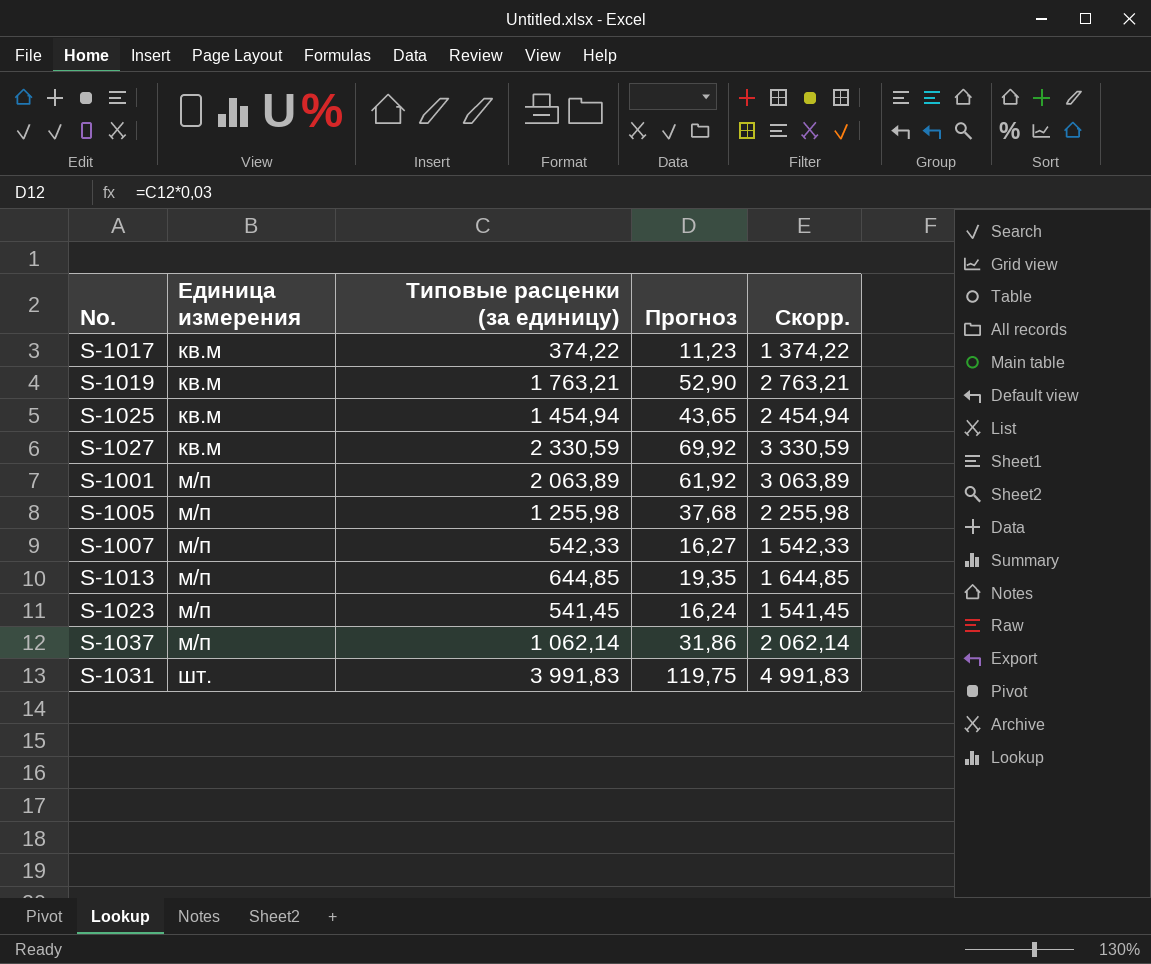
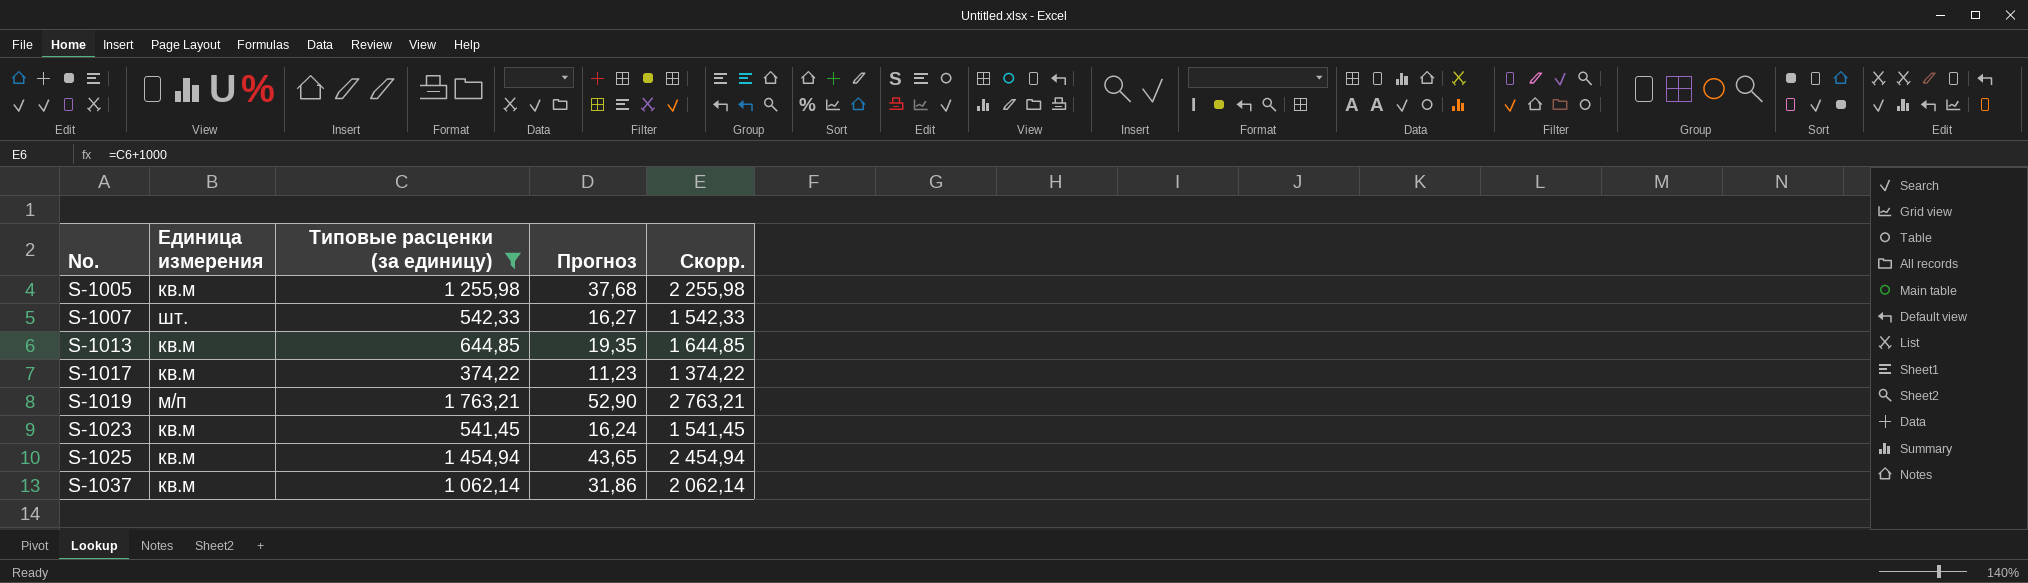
filter: none -> Типовые расценки (за единицу) <= 1 763,21
row order: Единица измерения ascending -> No. ascending
S-1005 | Единица измерения: м/п -> кв.м
S-1007 | Единица измерения: м/п -> шт.
S-1013 | Единица измерения: м/п -> кв.м
S-1019 | Единица измерения: кв.м -> м/п
S-1023 | Единица измерения: м/п -> кв.м
S-1037 | Единица измерения: м/п -> кв.м

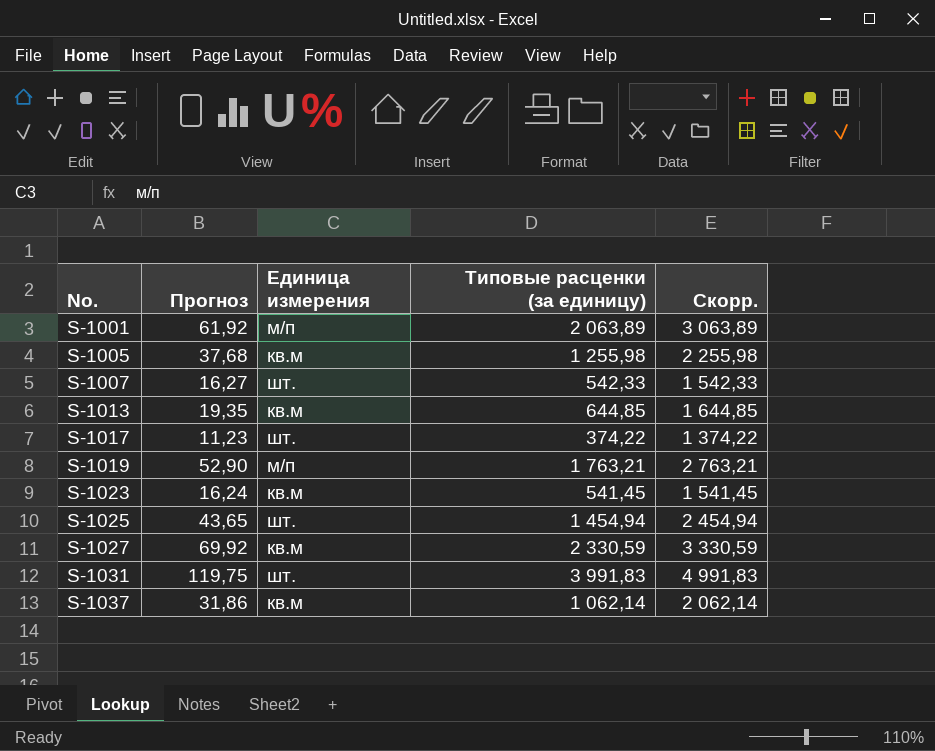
filter: Типовые расценки (за единицу) <= 1 763,21 -> none
column Прогноз | position: 4 -> 2
S-1017 | Единица измерения: кв.м -> шт.
S-1025 | Единица измерения: кв.м -> шт.

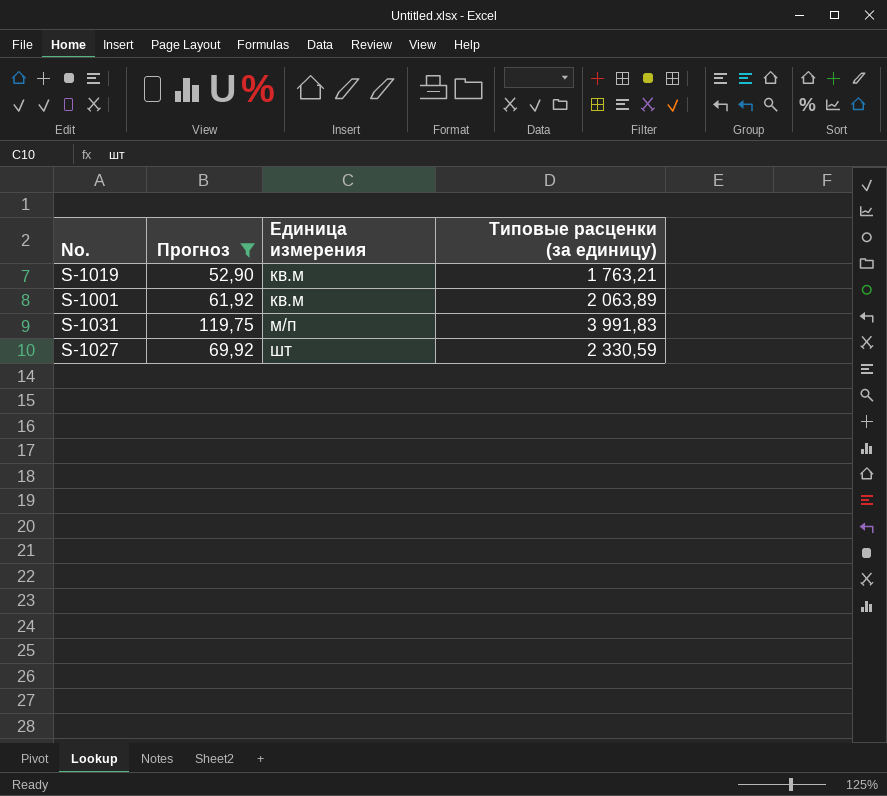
filter: none -> Прогноз >= 52,90
row order: No. ascending -> Единица измерения ascending
column Скорр. | formula: [Типовые расценки (за единицу)] + 1000 -> none
S-1019 | Единица измерения: м/п -> кв.м
S-1001 | Единица измерения: м/п -> кв.м
S-1031 | Единица измерения: шт. -> м/п
S-1027 | Единица измерения: кв.м -> шт

